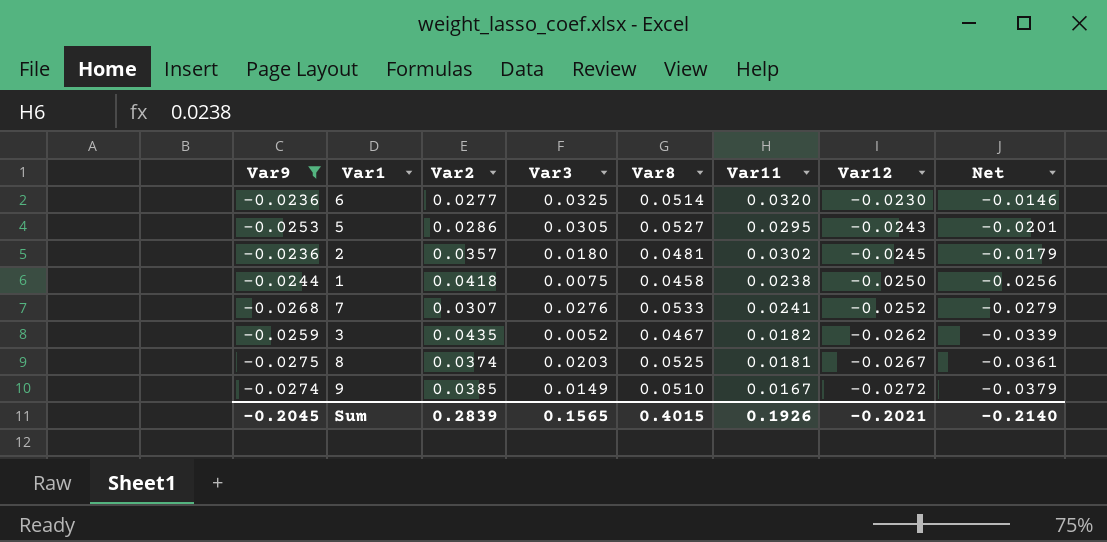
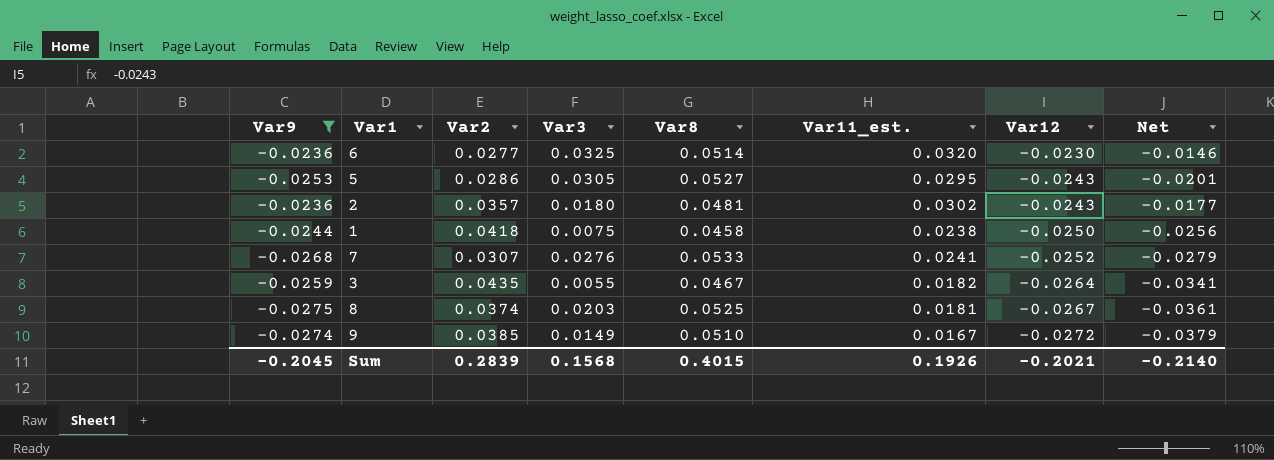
column name: Var11 -> Var11_est.
2 | Var12: -0.0245 -> -0.0243
2 | Net: -0.0179 -> -0.0177
3 | Var3: 0.0052 -> 0.0055
3 | Var12: -0.0262 -> -0.0264
3 | Net: -0.0339 -> -0.0341
Sum | Var3: 0.1565 -> 0.1568

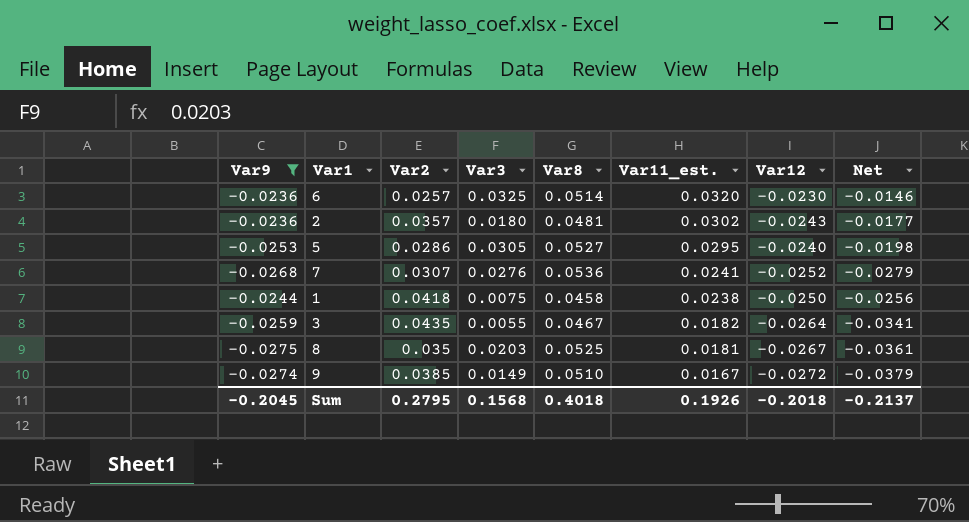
row order: Var12 descending -> Var11_est. descending
6 | Var2: 0.0277 -> 0.0257
5 | Var12: -0.0243 -> -0.0240
5 | Net: -0.0201 -> -0.0198
7 | Var8: 0.0533 -> 0.0536
8 | Var2: 0.0374 -> 0.035
Sum | Var2: 0.2839 -> 0.2795
Sum | Var8: 0.4015 -> 0.4018
Sum | Var12: -0.2021 -> -0.2018
Sum | Net: -0.2140 -> -0.2137

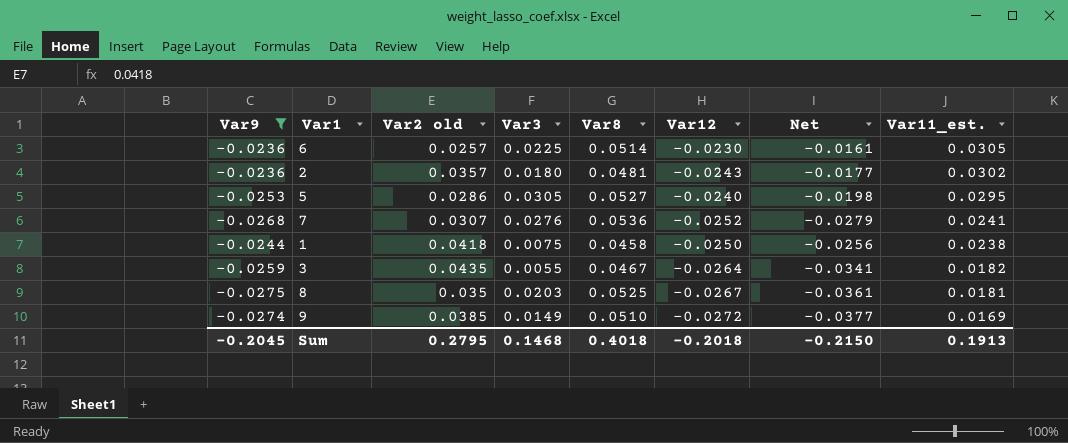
column name: Var2 -> Var2 old
column Var11_est. | position: 6 -> 8
6 | Var3: 0.0325 -> 0.0225
6 | Net: -0.0146 -> -0.0161
6 | Var11_est.: 0.0320 -> 0.0305
9 | Net: -0.0379 -> -0.0377
9 | Var11_est.: 0.0167 -> 0.0169
Sum | Var3: 0.1568 -> 0.1468
Sum | Net: -0.2137 -> -0.2150
Sum | Var11_est.: 0.1926 -> 0.1913

